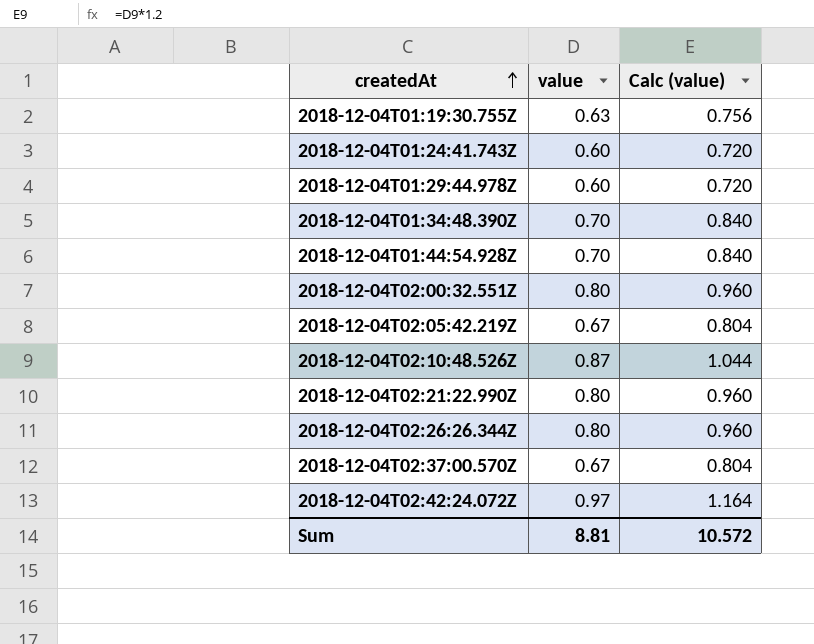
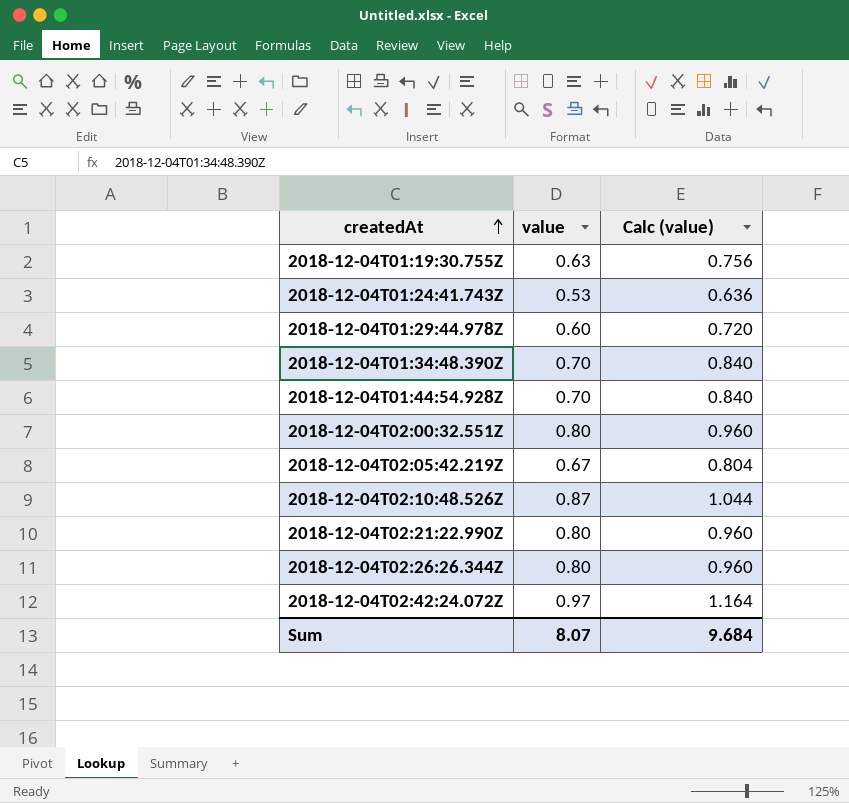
row 2018-12-04T02:37:00.570Z: 0.67 | 0.804 -> none
2018-12-04T01:24:41.743Z | value: 0.60 -> 0.53
2018-12-04T01:24:41.743Z | Calc (value): 0.720 -> 0.636
Sum | value: 8.81 -> 8.07
Sum | Calc (value): 10.572 -> 9.684

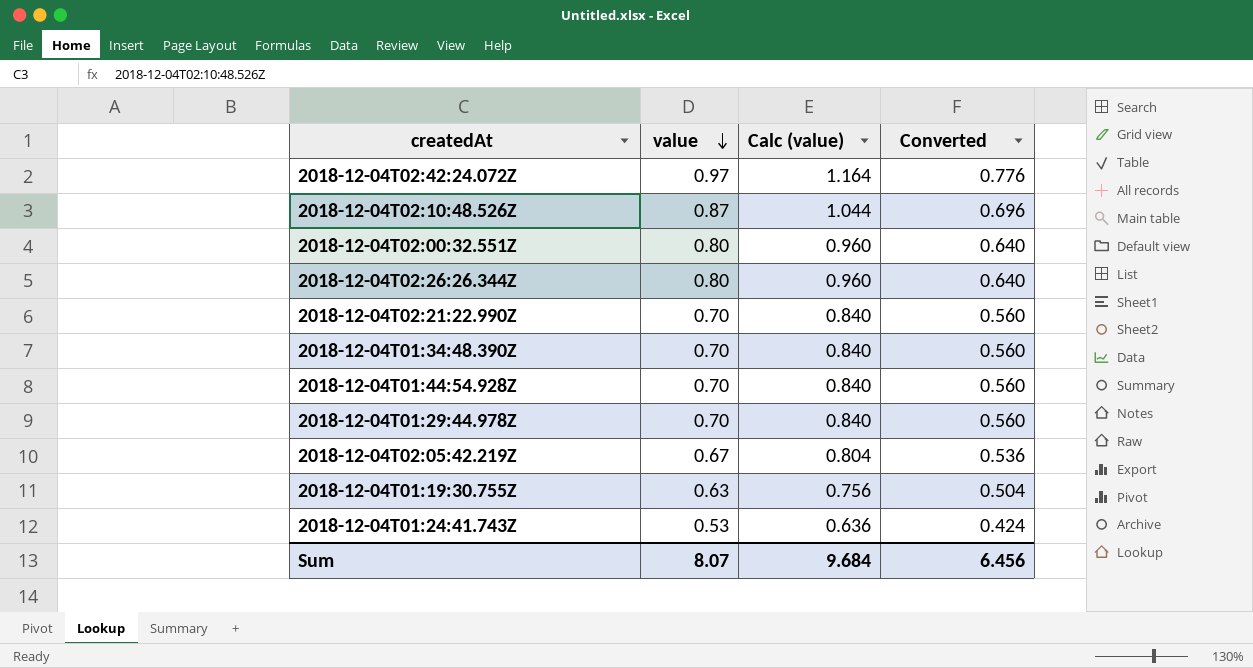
row order: createdAt ascending -> value descending
column Converted | formula: none -> [value] * 0.8
2018-12-04T02:21:22.990Z | value: 0.80 -> 0.70
2018-12-04T02:21:22.990Z | Calc (value): 0.960 -> 0.840
2018-12-04T01:29:44.978Z | value: 0.60 -> 0.70
2018-12-04T01:29:44.978Z | Calc (value): 0.720 -> 0.840

